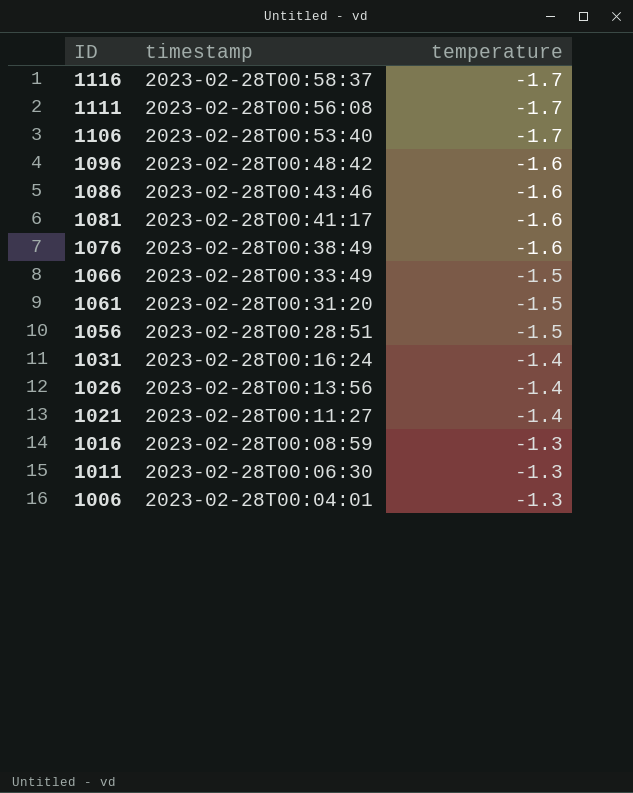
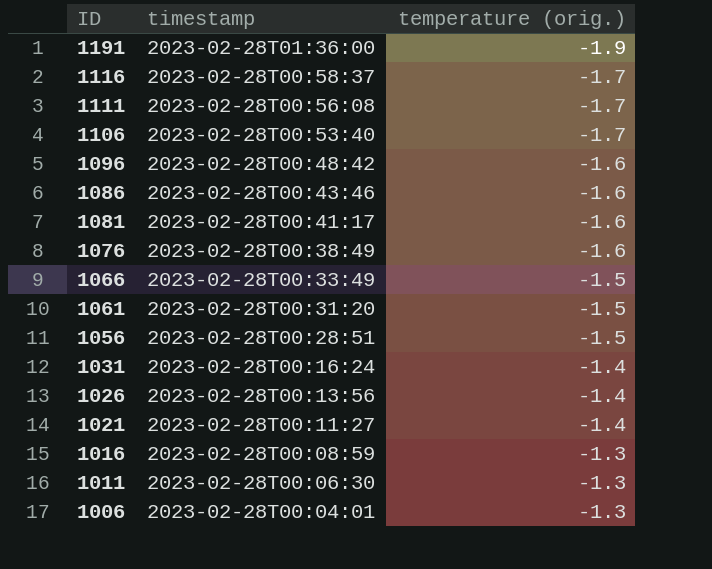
column name: temperature -> temperature (orig.)
row 1191: none -> 2023-02-28T01:36:00 | -1.9

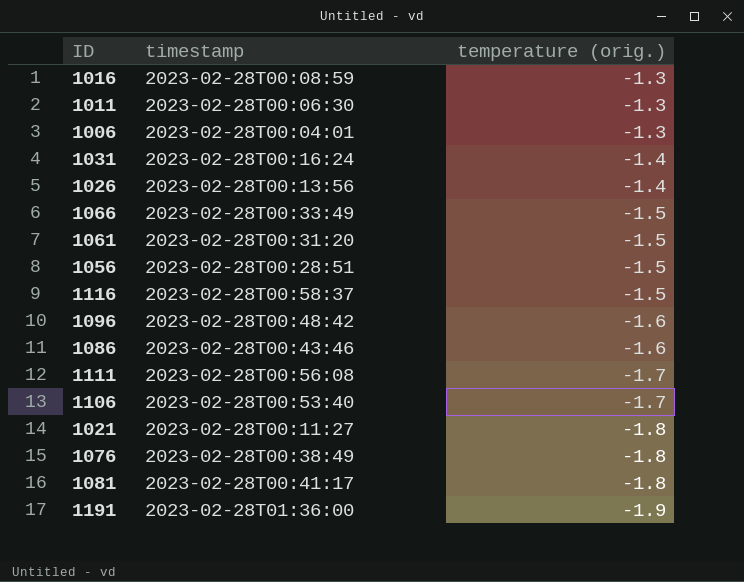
row order: ID descending -> temperature (orig.) descending
1116 | temperature (orig.): -1.7 -> -1.5
1021 | temperature (orig.): -1.4 -> -1.8
1076 | temperature (orig.): -1.6 -> -1.8
1081 | temperature (orig.): -1.6 -> -1.8

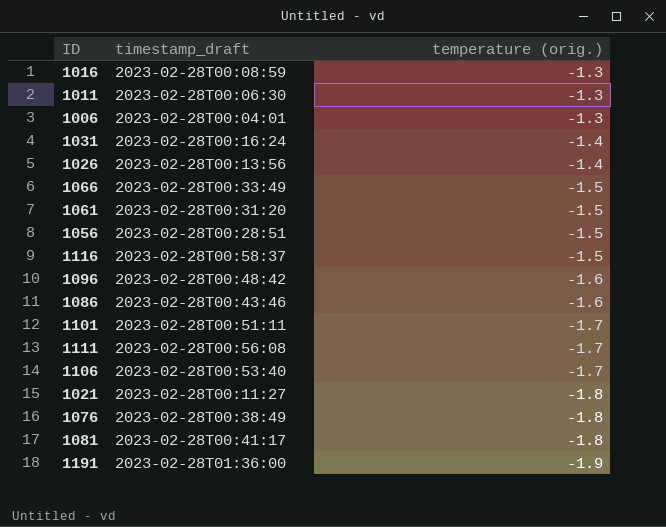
column name: timestamp -> timestamp_draft
row 1101: none -> 2023-02-28T00:51:11 | -1.7

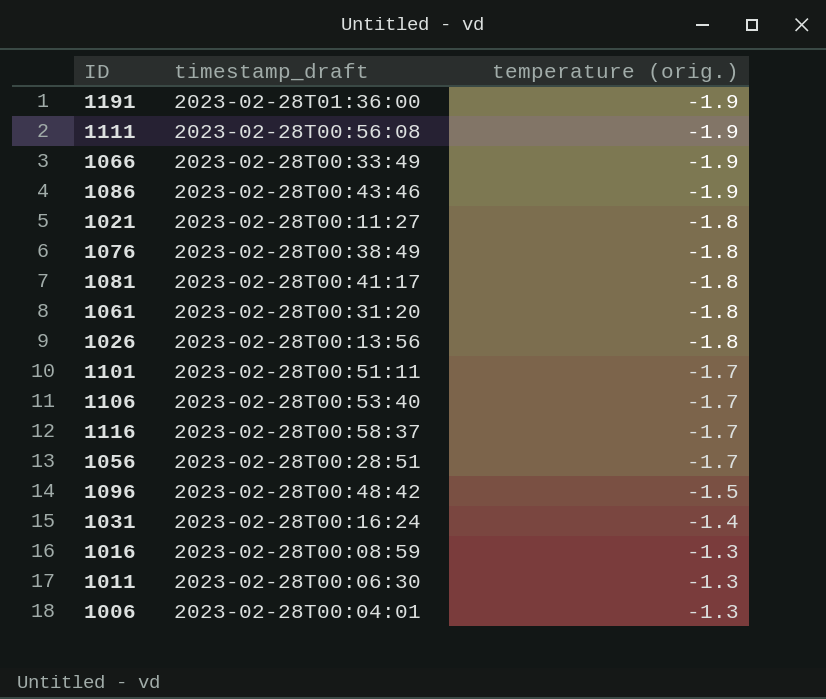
row order: temperature (orig.) descending -> temperature (orig.) ascending
1111 | temperature (orig.): -1.7 -> -1.9
1066 | temperature (orig.): -1.5 -> -1.9
1086 | temperature (orig.): -1.6 -> -1.9
1061 | temperature (orig.): -1.5 -> -1.8
1026 | temperature (orig.): -1.4 -> -1.8
1116 | temperature (orig.): -1.5 -> -1.7
1056 | temperature (orig.): -1.5 -> -1.7
1096 | temperature (orig.): -1.6 -> -1.5

